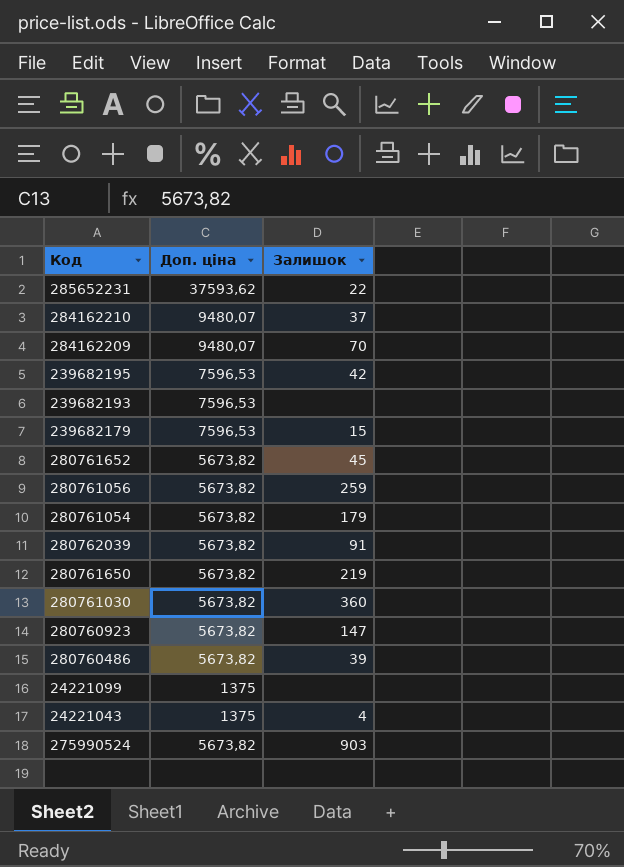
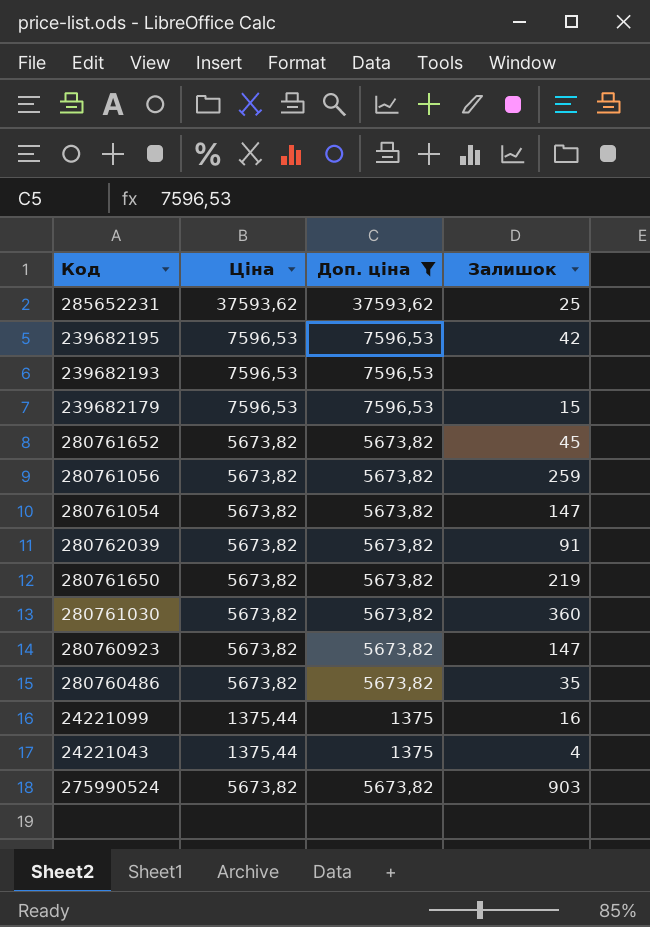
filter: none -> Доп. ціна != 9480,07
column Ціна | position: none -> 2
285652231 | Залишок: 22 -> 25
280761054 | Залишок: 179 -> 147
280760486 | Залишок: 39 -> 35
24221099 | Залишок: none -> 16

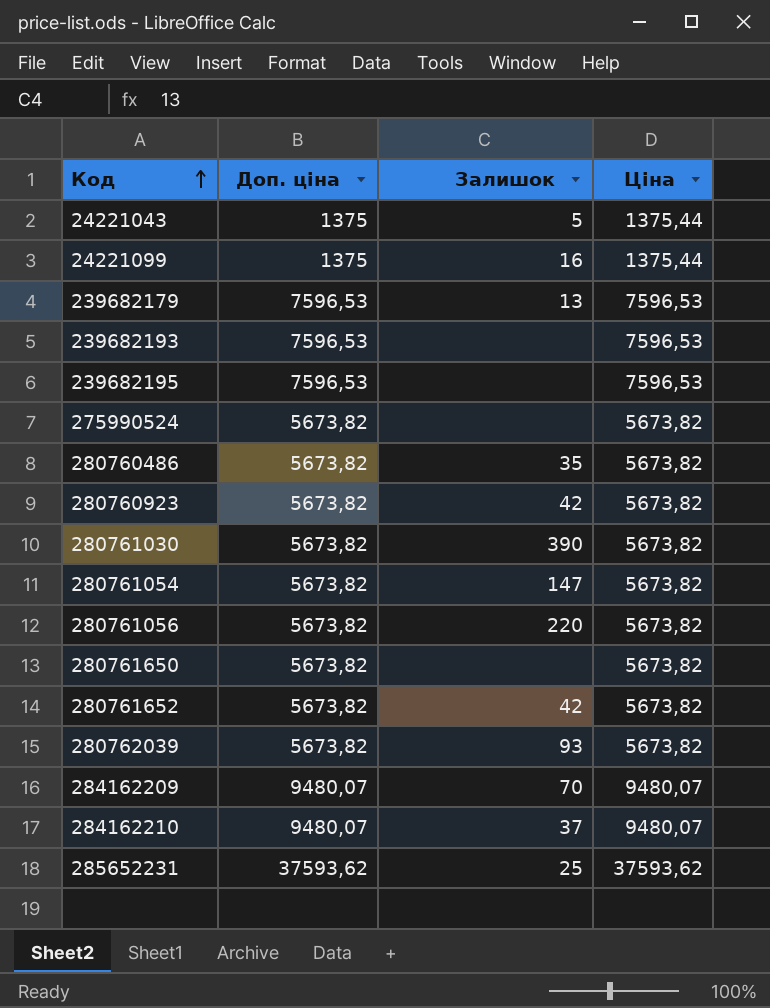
filter: Доп. ціна != 9480,07 -> none
row order: none -> Код ascending
column Ціна | position: 2 -> 4
24221043 | Залишок: 4 -> 5
239682179 | Залишок: 15 -> 13
239682195 | Залишок: 42 -> none
275990524 | Залишок: 903 -> none
280760923 | Залишок: 147 -> 42
280761030 | Залишок: 360 -> 390
280761056 | Залишок: 259 -> 220
280761650 | Залишок: 219 -> none
280761652 | Залишок: 45 -> 42
280762039 | Залишок: 91 -> 93

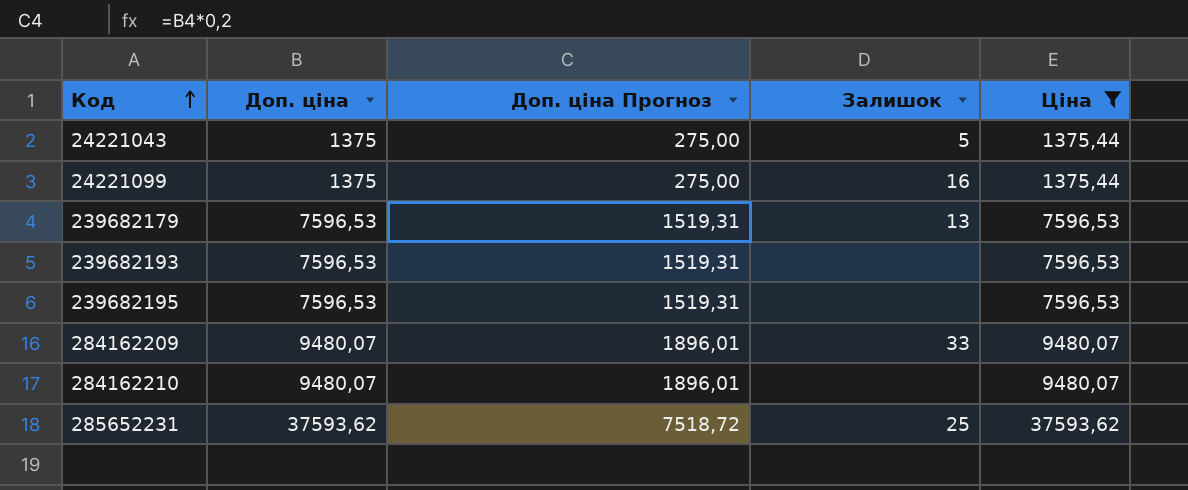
filter: none -> Ціна != 5673,82
column Доп. ціна Прогноз | formula: none -> [Доп. ціна] * 0,2
284162209 | Залишок: 70 -> 33
284162210 | Залишок: 37 -> none

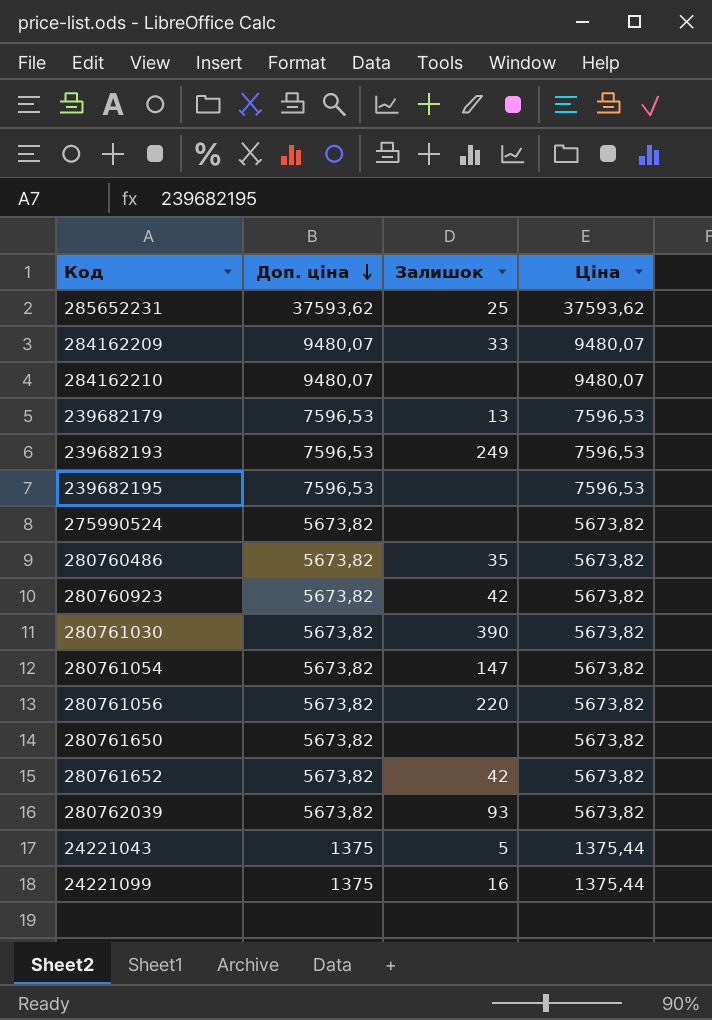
filter: Ціна != 5673,82 -> none
row order: Код ascending -> Доп. ціна descending
column Доп. ціна Прогноз | formula: [Доп. ціна] * 0,2 -> none
239682193 | Залишок: none -> 249

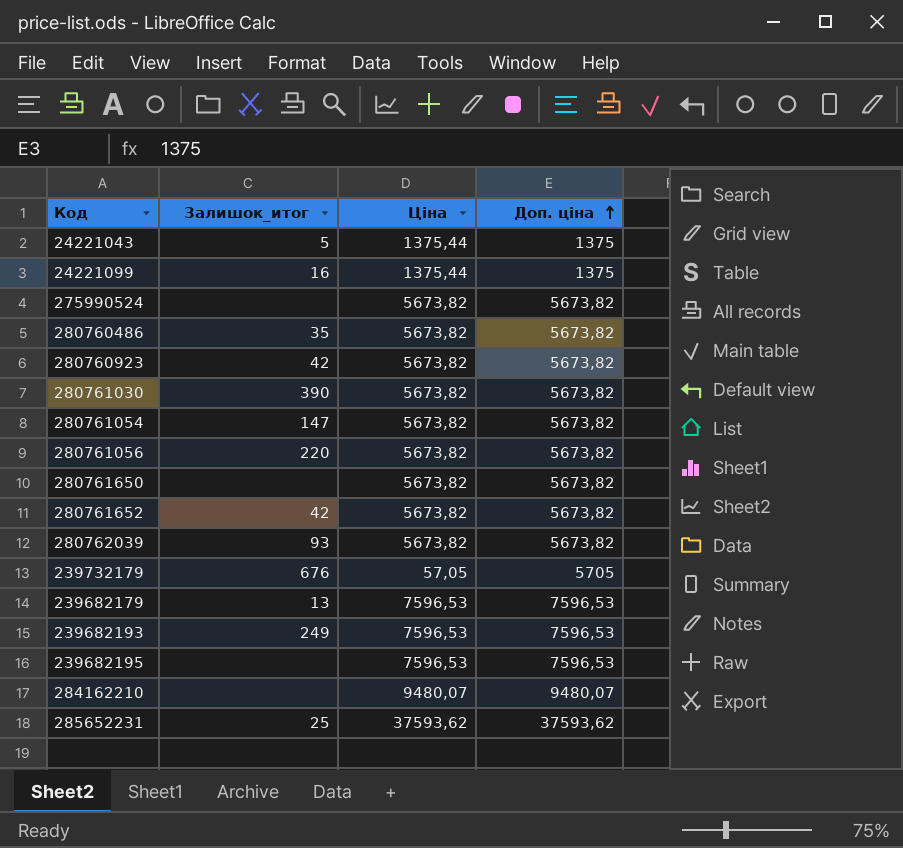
row order: Доп. ціна descending -> Доп. ціна ascending
column name: Залишок -> Залишок_итог
column Доп. ціна | position: 2 -> 4
row 284162209: 9480,07 | 33 | 9480,07 -> none
row 239732179: none -> 676 | 57,05 | 5705

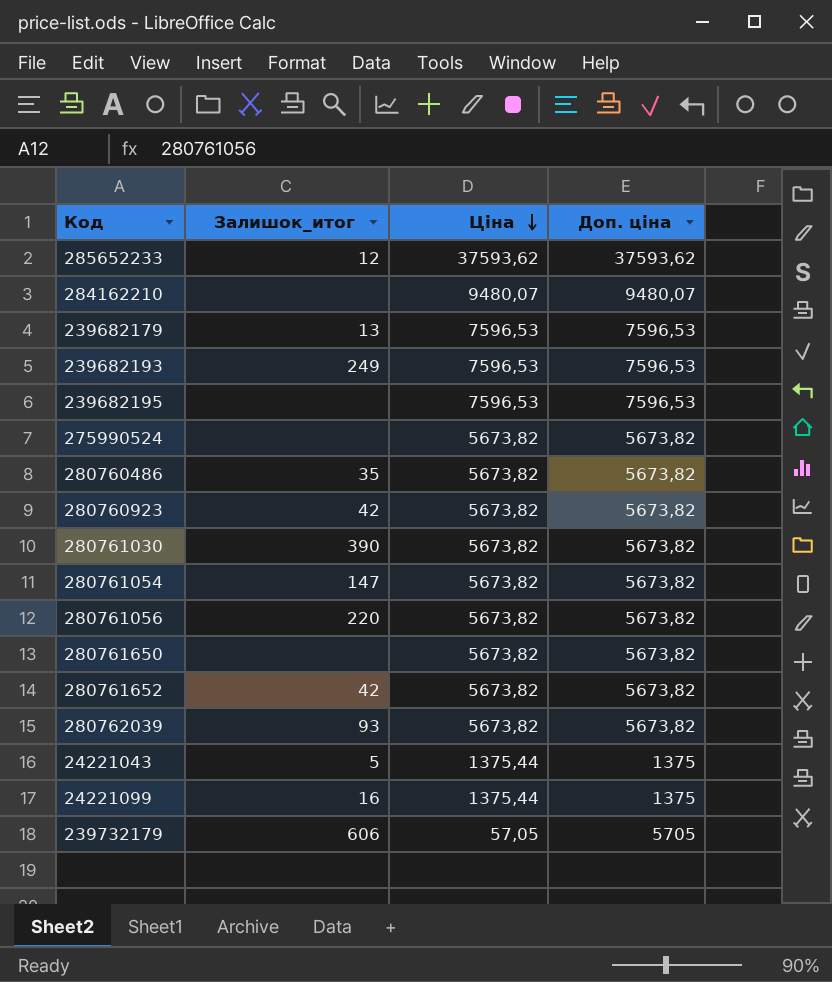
row order: Доп. ціна ascending -> Ціна descending
row 285652231: 25 | 37593,62 | 37593,62 -> none
row 285652233: none -> 12 | 37593,62 | 37593,62
239732179 | Залишок_итог: 676 -> 606

